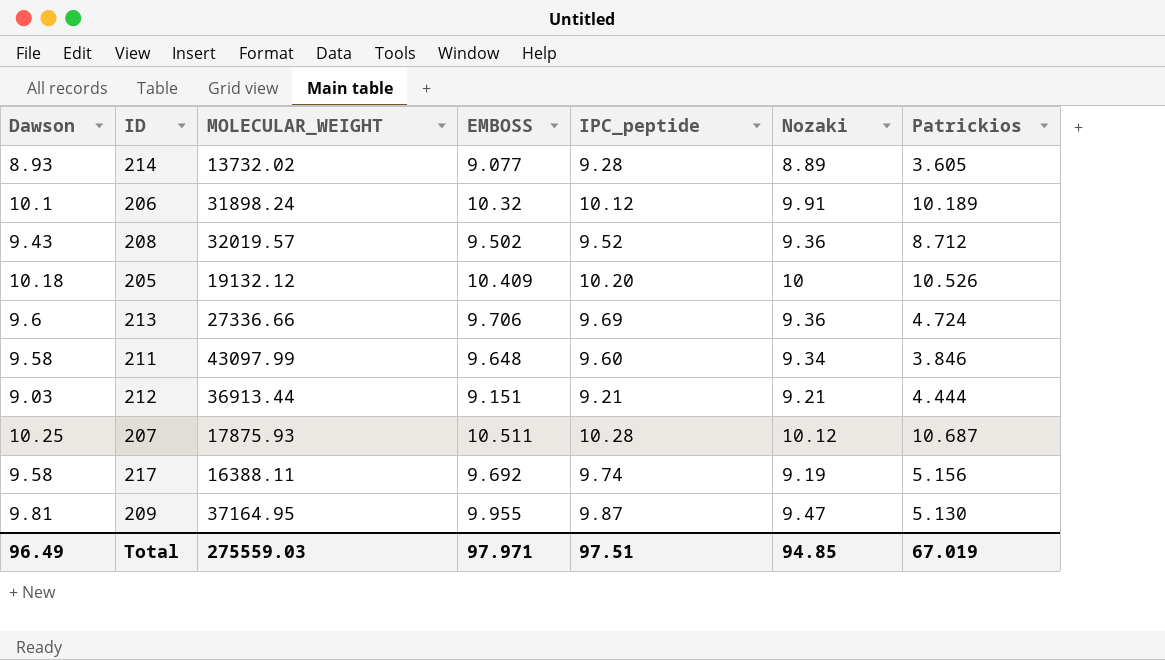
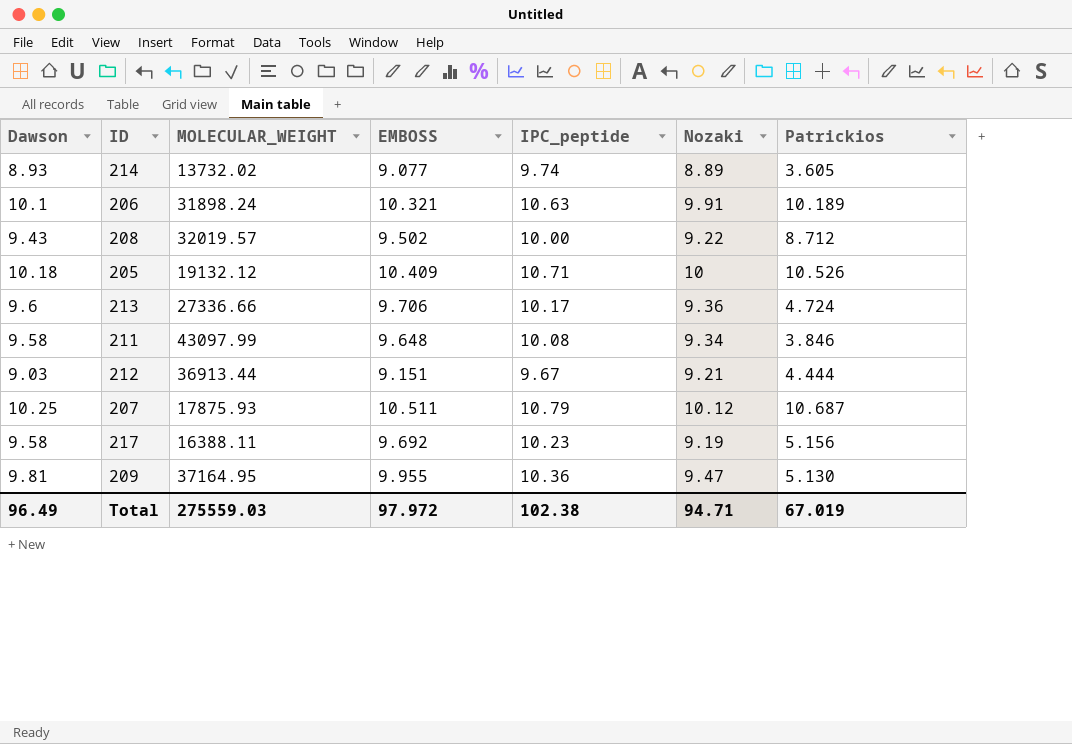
214 | IPC_peptide: 9.28 -> 9.74
206 | EMBOSS: 10.32 -> 10.321
206 | IPC_peptide: 10.12 -> 10.63
208 | IPC_peptide: 9.52 -> 10.00
208 | Nozaki: 9.36 -> 9.22
205 | IPC_peptide: 10.20 -> 10.71
213 | IPC_peptide: 9.69 -> 10.17
211 | IPC_peptide: 9.60 -> 10.08
212 | IPC_peptide: 9.21 -> 9.67
207 | IPC_peptide: 10.28 -> 10.79
217 | IPC_peptide: 9.74 -> 10.23
209 | IPC_peptide: 9.87 -> 10.36
Total | EMBOSS: 97.971 -> 97.972
Total | IPC_peptide: 97.51 -> 102.38
Total | Nozaki: 94.85 -> 94.71

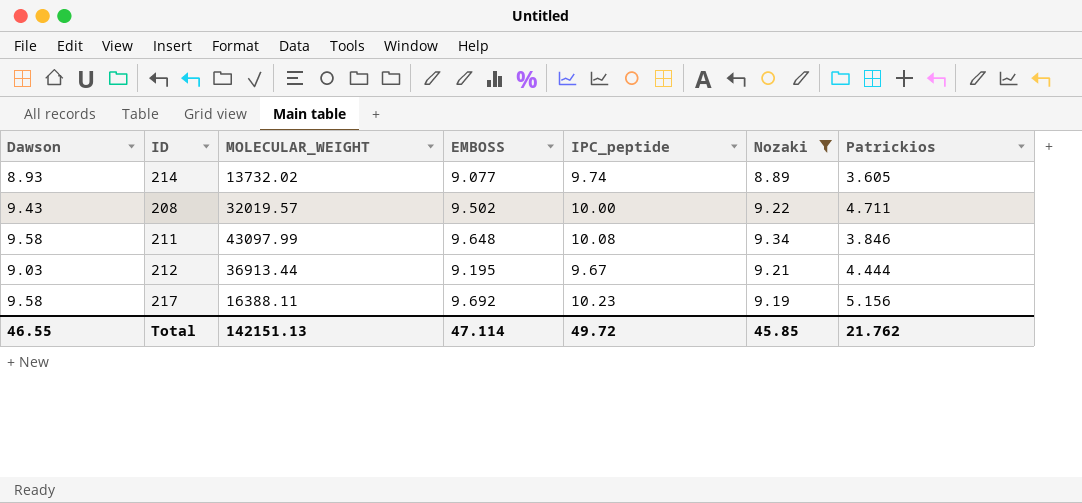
filter: none -> Nozaki <= 9.34
208 | Patrickios: 8.712 -> 4.711
212 | EMBOSS: 9.151 -> 9.195
Total | Dawson: 96.49 -> 46.55
Total | MOLECULAR_WEIGHT: 275559.03 -> 142151.13
Total | EMBOSS: 97.972 -> 47.114
Total | IPC_peptide: 102.38 -> 49.72
Total | Nozaki: 94.71 -> 45.85
Total | Patrickios: 67.019 -> 21.762

